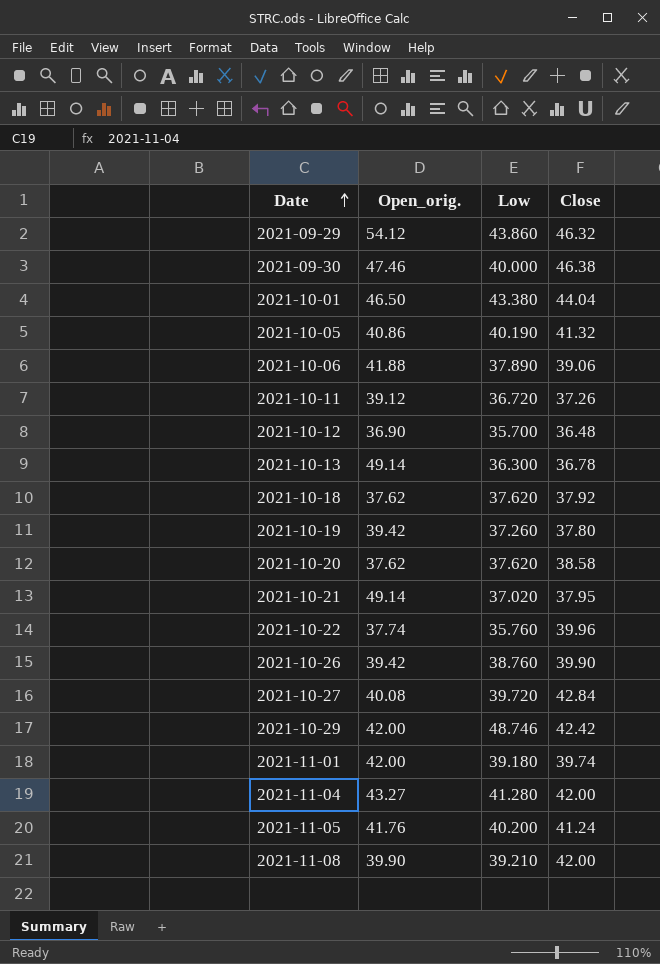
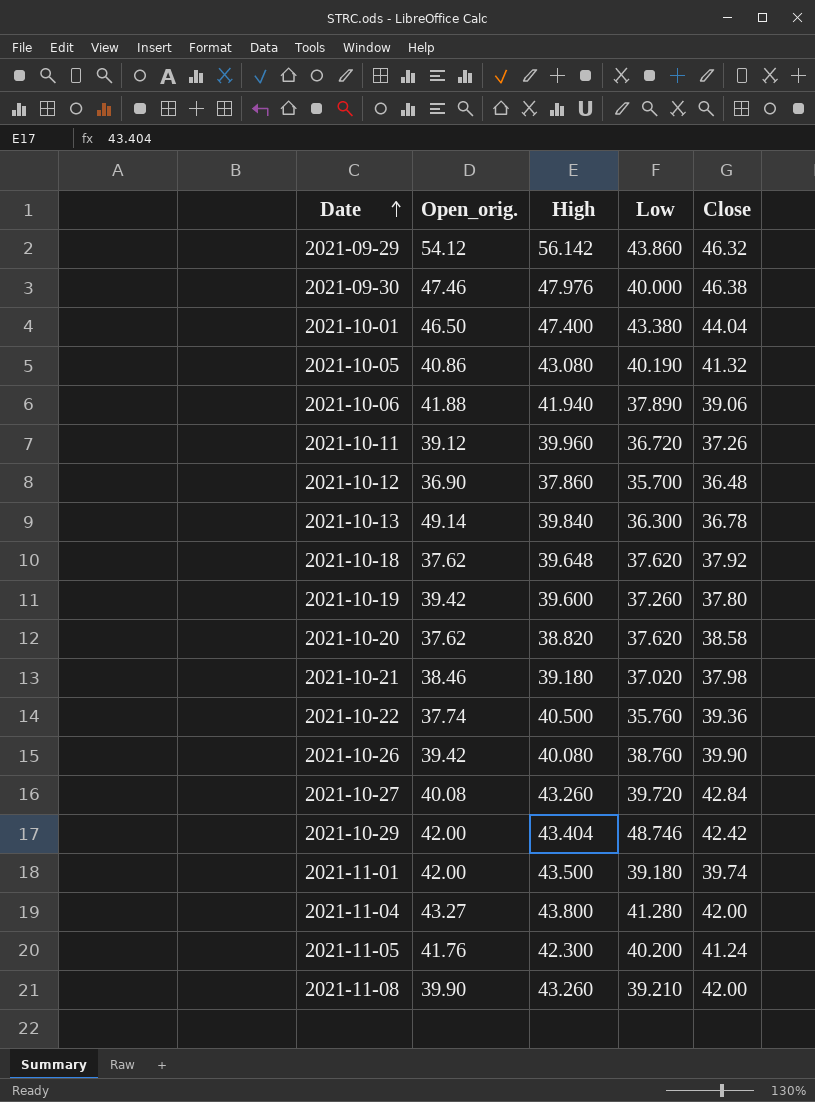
column High | position: none -> 3
2021-10-21 | Open_orig.: 49.14 -> 38.46
2021-10-21 | Close: 37.95 -> 37.98
2021-10-22 | Close: 39.96 -> 39.36

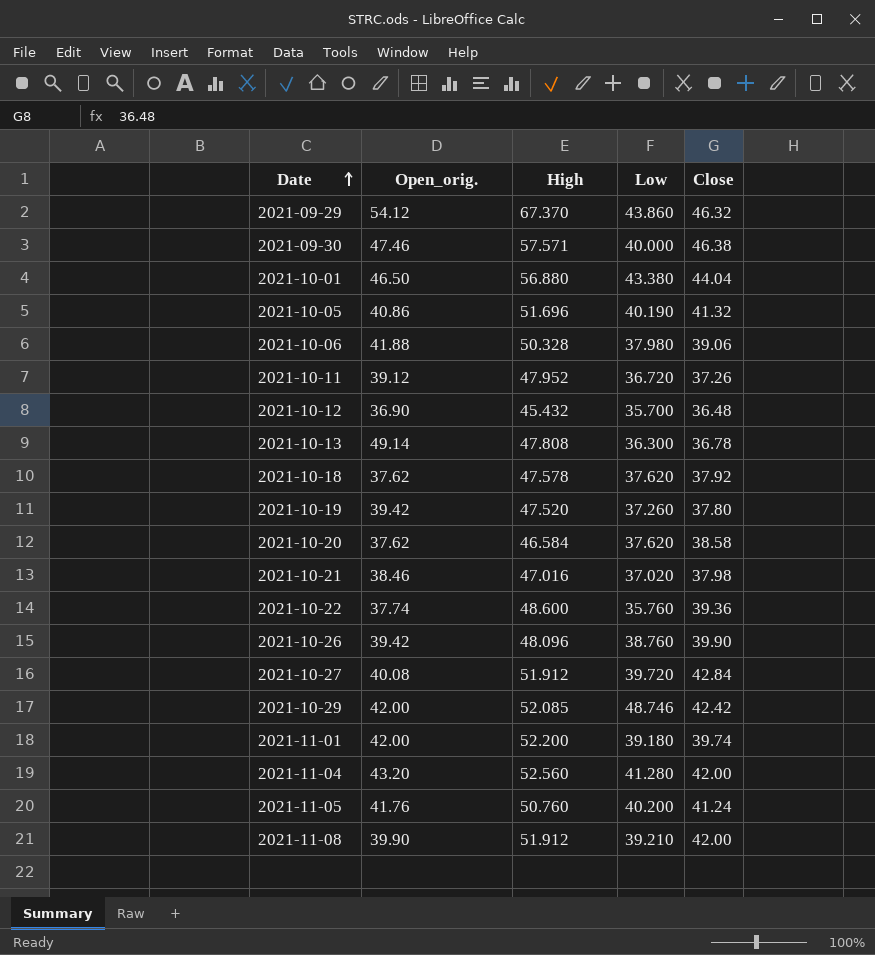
2021-09-29 | High: 56.142 -> 67.370
2021-09-30 | High: 47.976 -> 57.571
2021-10-01 | High: 47.400 -> 56.880
2021-10-05 | High: 43.080 -> 51.696
2021-10-06 | High: 41.940 -> 50.328
2021-10-06 | Low: 37.890 -> 37.980
2021-10-11 | High: 39.960 -> 47.952
2021-10-12 | High: 37.860 -> 45.432
2021-10-13 | High: 39.840 -> 47.808
2021-10-18 | High: 39.648 -> 47.578
2021-10-19 | High: 39.600 -> 47.520
2021-10-20 | High: 38.820 -> 46.584
2021-10-21 | High: 39.180 -> 47.016
2021-10-22 | High: 40.500 -> 48.600
2021-10-26 | High: 40.080 -> 48.096
2021-10-27 | High: 43.260 -> 51.912
2021-10-29 | High: 43.404 -> 52.085
2021-11-01 | High: 43.500 -> 52.200
2021-11-04 | Open_orig.: 43.27 -> 43.20
2021-11-04 | High: 43.800 -> 52.560
2021-11-05 | High: 42.300 -> 50.760
2021-11-08 | High: 43.260 -> 51.912

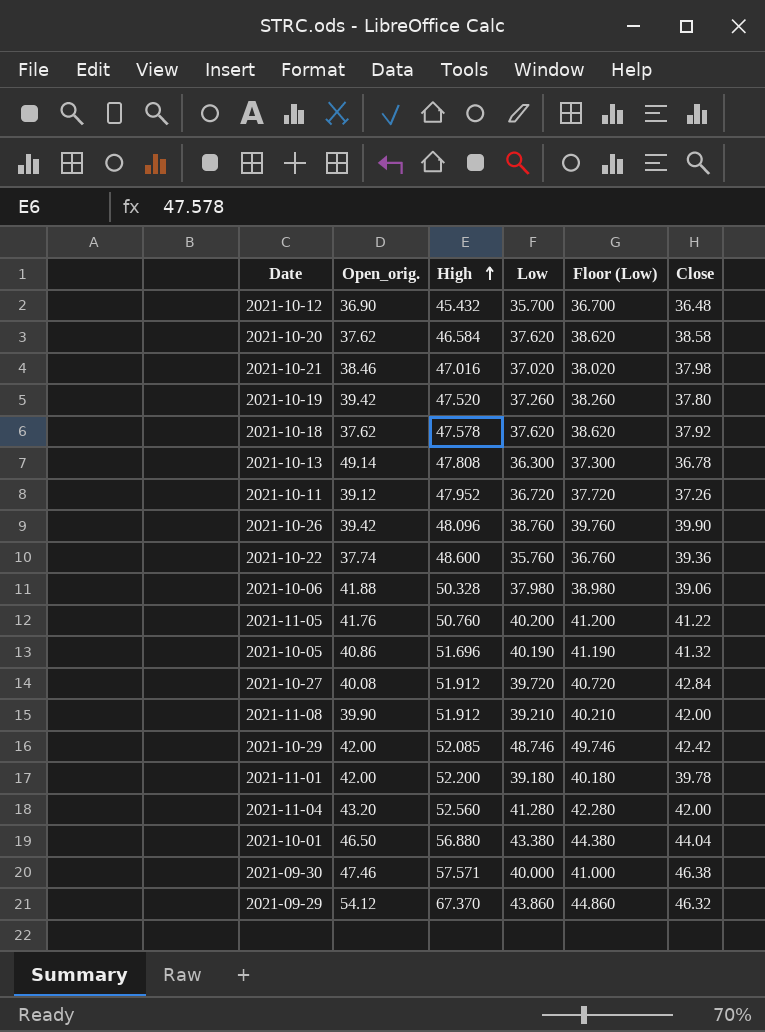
row order: Date ascending -> High ascending
column Floor (Low) | formula: none -> [Low] + 1
2021-11-05 | Close: 41.24 -> 41.22
2021-11-01 | Close: 39.74 -> 39.78

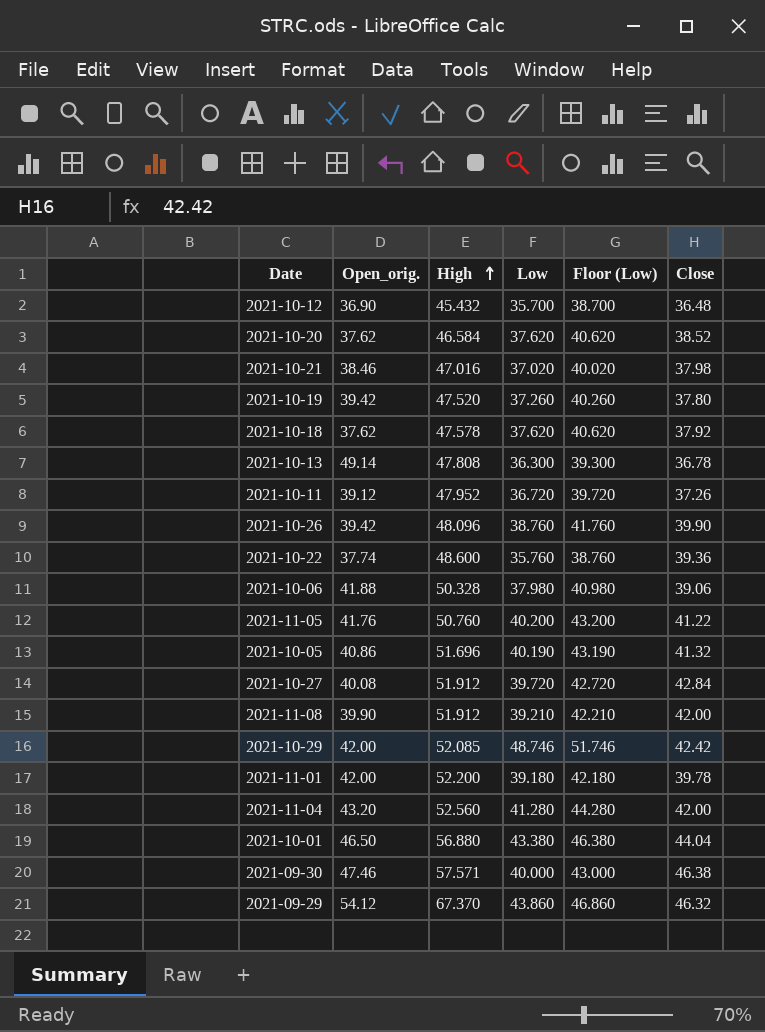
column Floor (Low) | formula: [Low] + 1 -> [Low] + 3
2021-10-20 | Close: 38.58 -> 38.52

